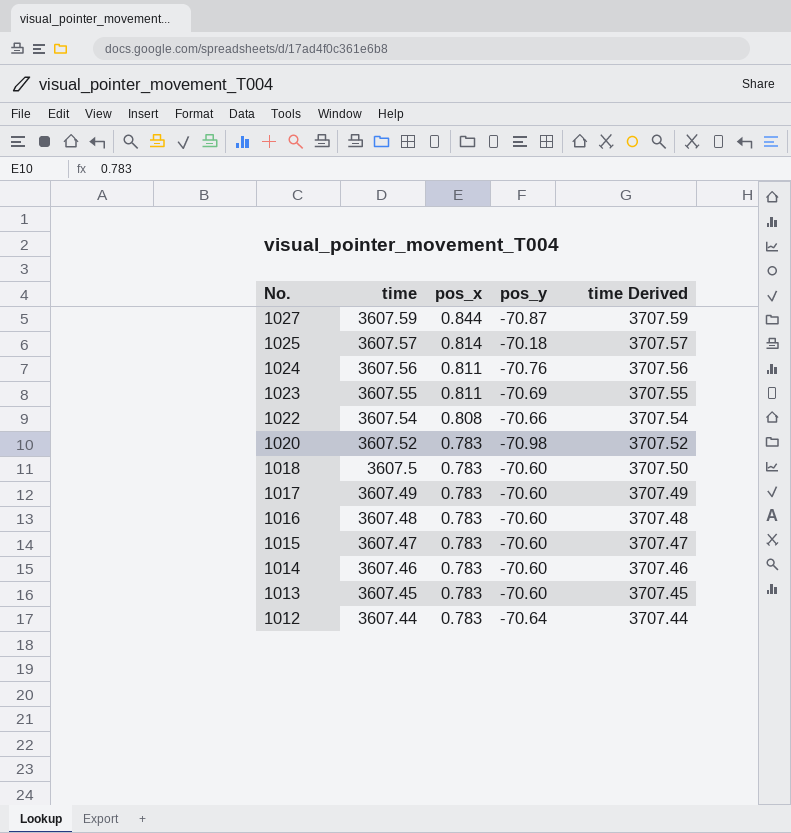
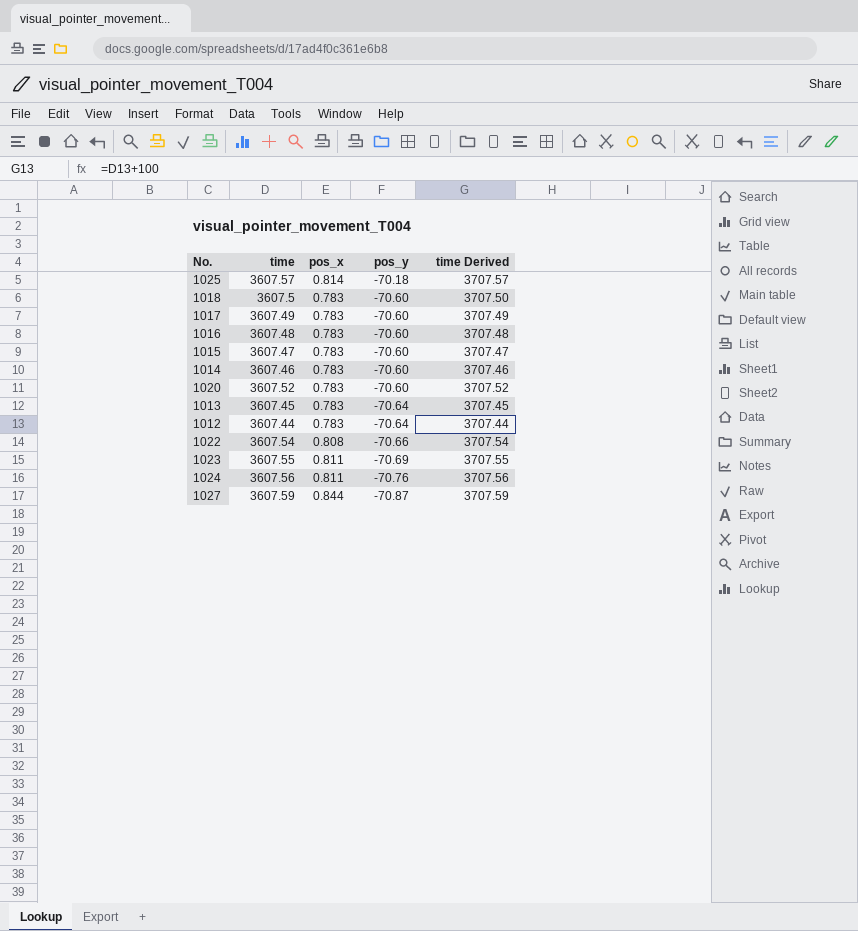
row order: No. descending -> pos_y descending
1020 | pos_y: -70.98 -> -70.60
1013 | pos_y: -70.60 -> -70.64

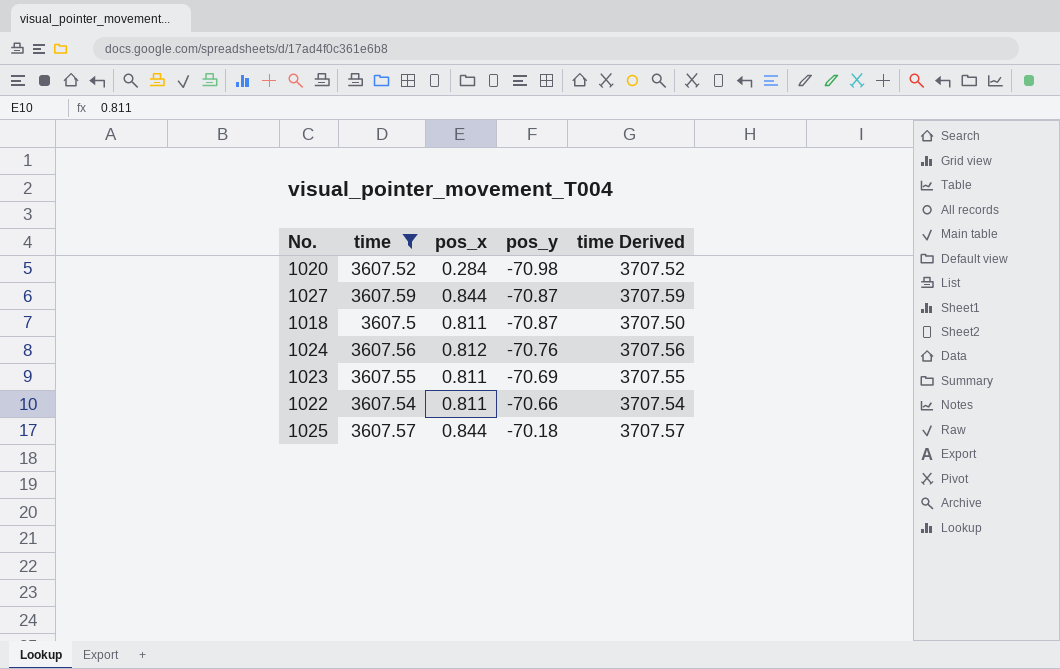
filter: none -> time >= 3607.5
row order: pos_y descending -> pos_y ascending
1020 | pos_x: 0.783 -> 0.284
1020 | pos_y: -70.60 -> -70.98
1018 | pos_x: 0.783 -> 0.811
1018 | pos_y: -70.60 -> -70.87
1024 | pos_x: 0.811 -> 0.812
1022 | pos_x: 0.808 -> 0.811
1025 | pos_x: 0.814 -> 0.844

